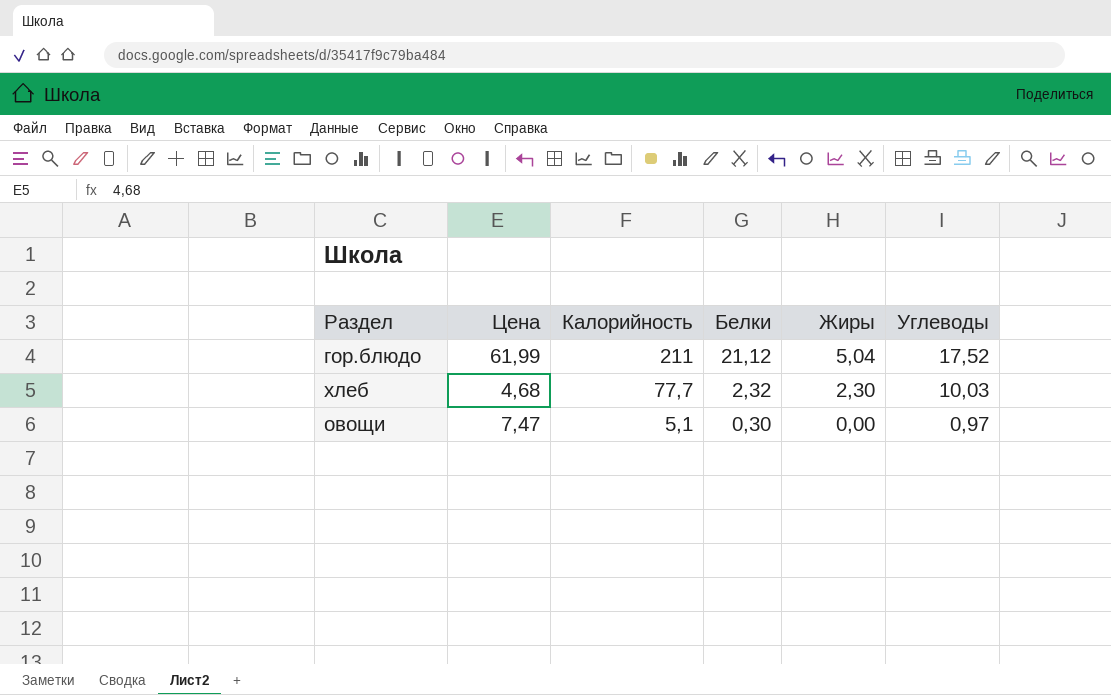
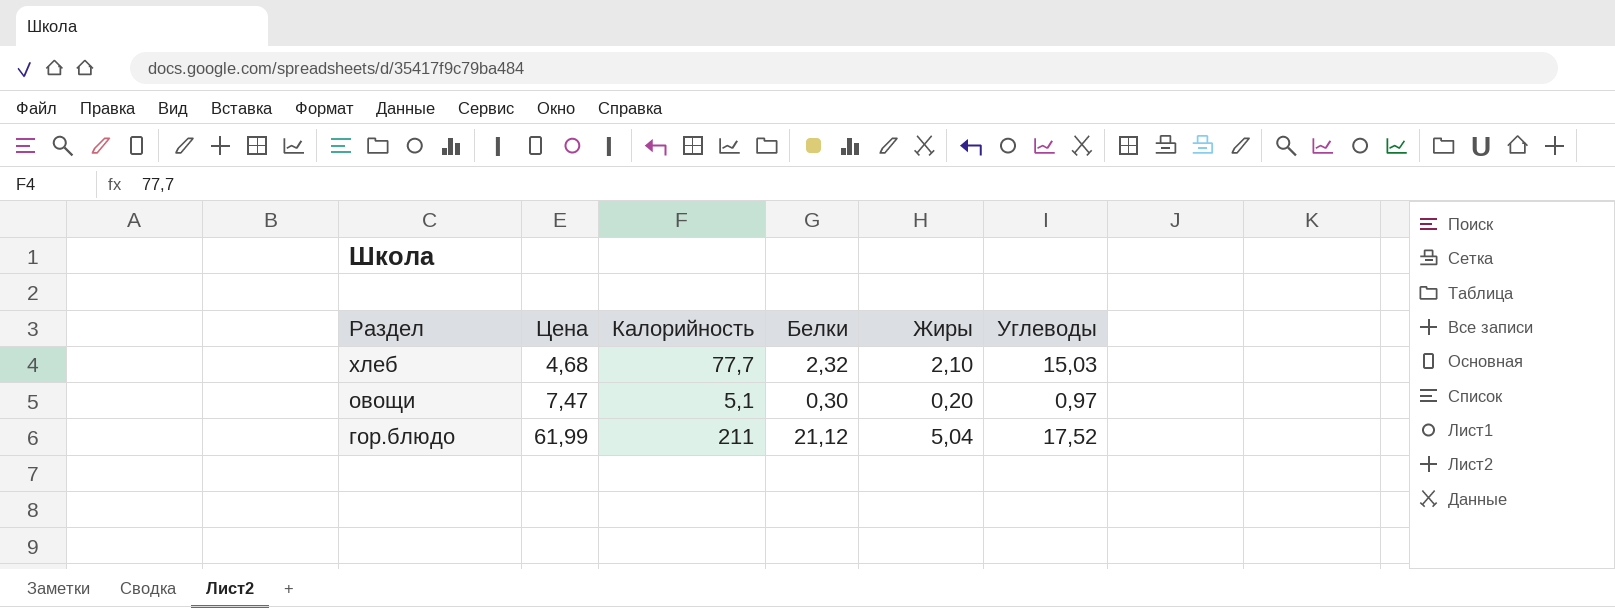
row order: Калорийность descending -> Раздел descending
хлеб | Жиры: 2,30 -> 2,10
хлеб | Углеводы: 10,03 -> 15,03
овощи | Жиры: 0,00 -> 0,20

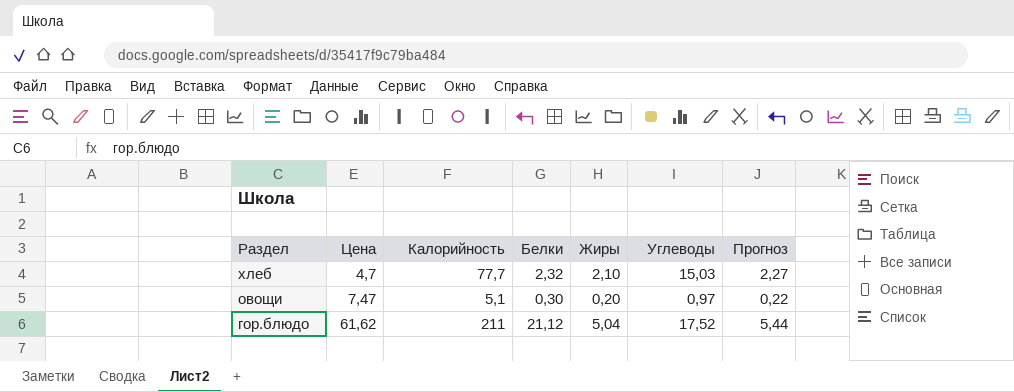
column Прогноз | formula: none -> [Жиры] * 1,08
хлеб | Цена: 4,68 -> 4,7
гор.блюдо | Цена: 61,99 -> 61,62

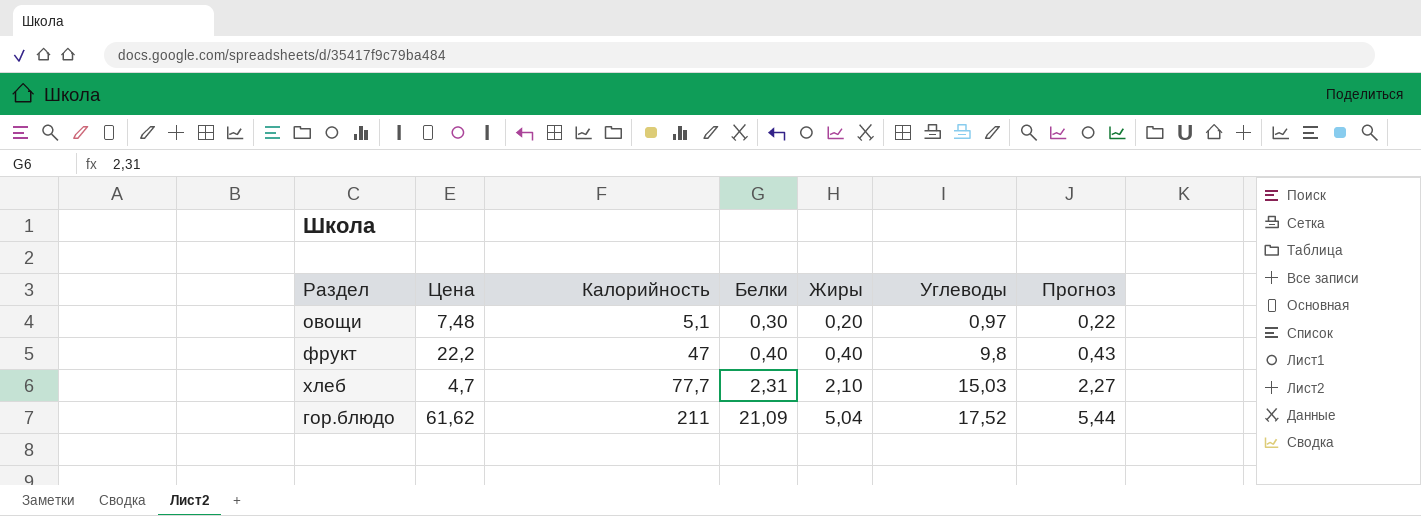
row order: Раздел descending -> Калорийность ascending
овощи | Цена: 7,47 -> 7,48
row фрукт: none -> 22,2 | 47 | 0,40 | 0,40 | 9,8 | 0,43
хлеб | Белки: 2,32 -> 2,31
гор.блюдо | Белки: 21,12 -> 21,09

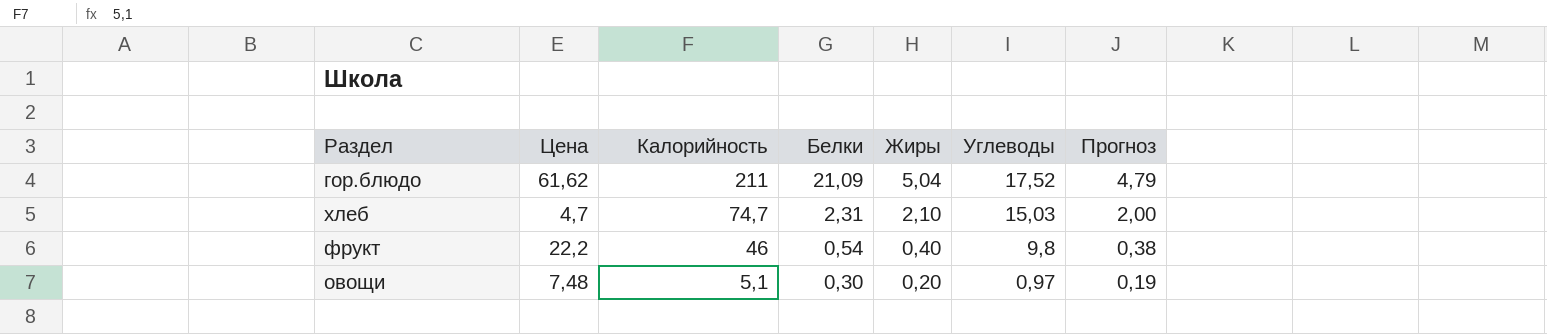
row order: Калорийность ascending -> Калорийность descending
column Прогноз | formula: [Жиры] * 1,08 -> [Жиры] * 0,95
хлеб | Калорийность: 77,7 -> 74,7
фрукт | Калорийность: 47 -> 46
фрукт | Белки: 0,40 -> 0,54

